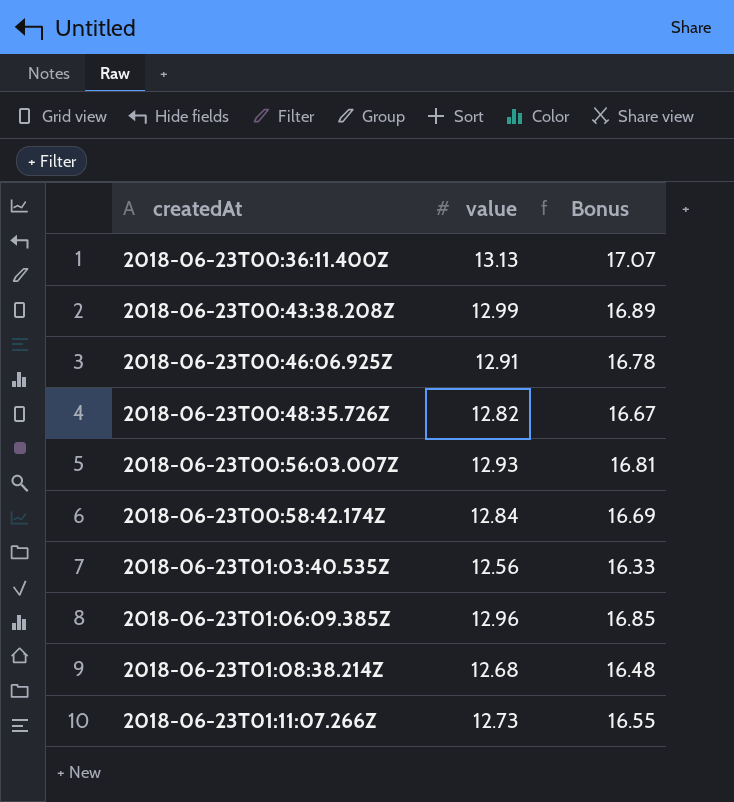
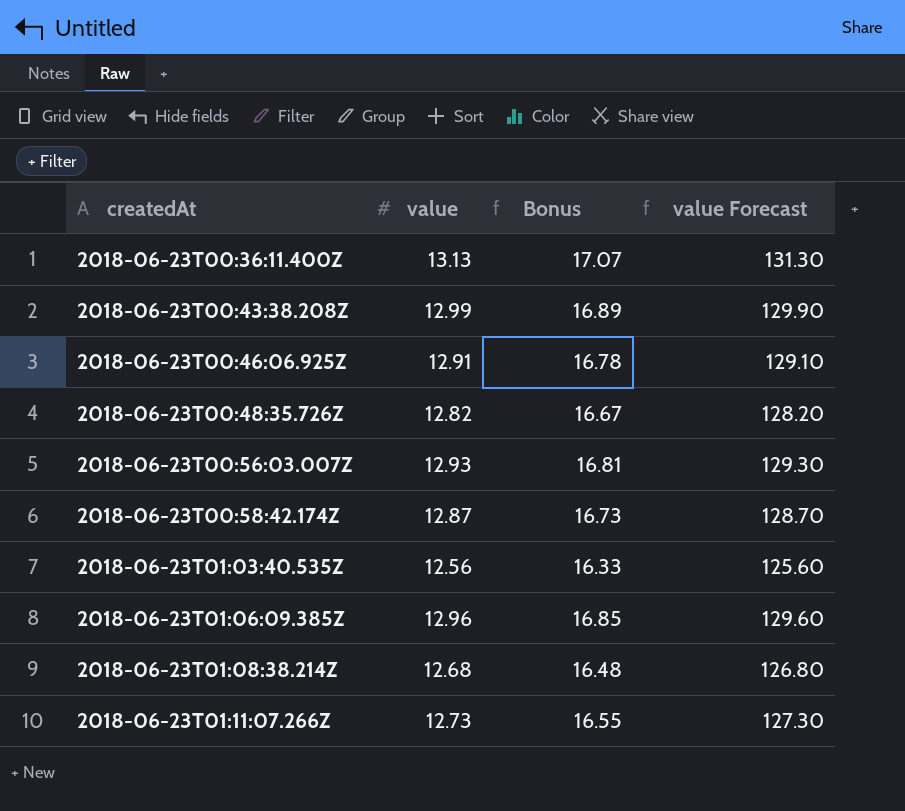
column value Forecast | formula: none -> [value] * 10
2018-06-23T00:58:42.174Z | value: 12.84 -> 12.87
2018-06-23T00:58:42.174Z | Bonus: 16.69 -> 16.73

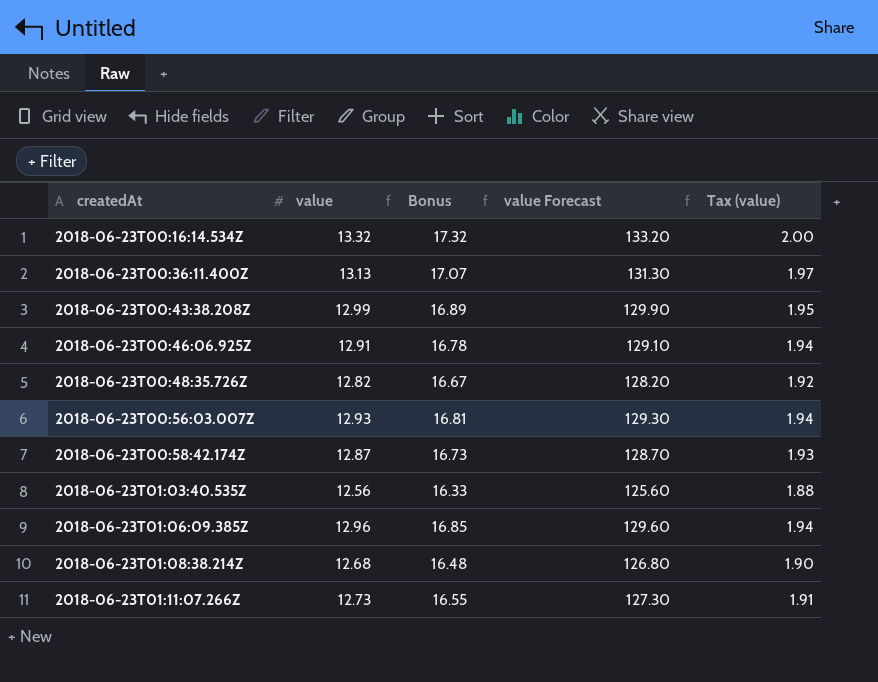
column Tax (value) | formula: none -> [value] * 0.15
row 2018-06-23T00:16:14.534Z: none -> 13.32 | 17.32 | 133.20 | 2.00

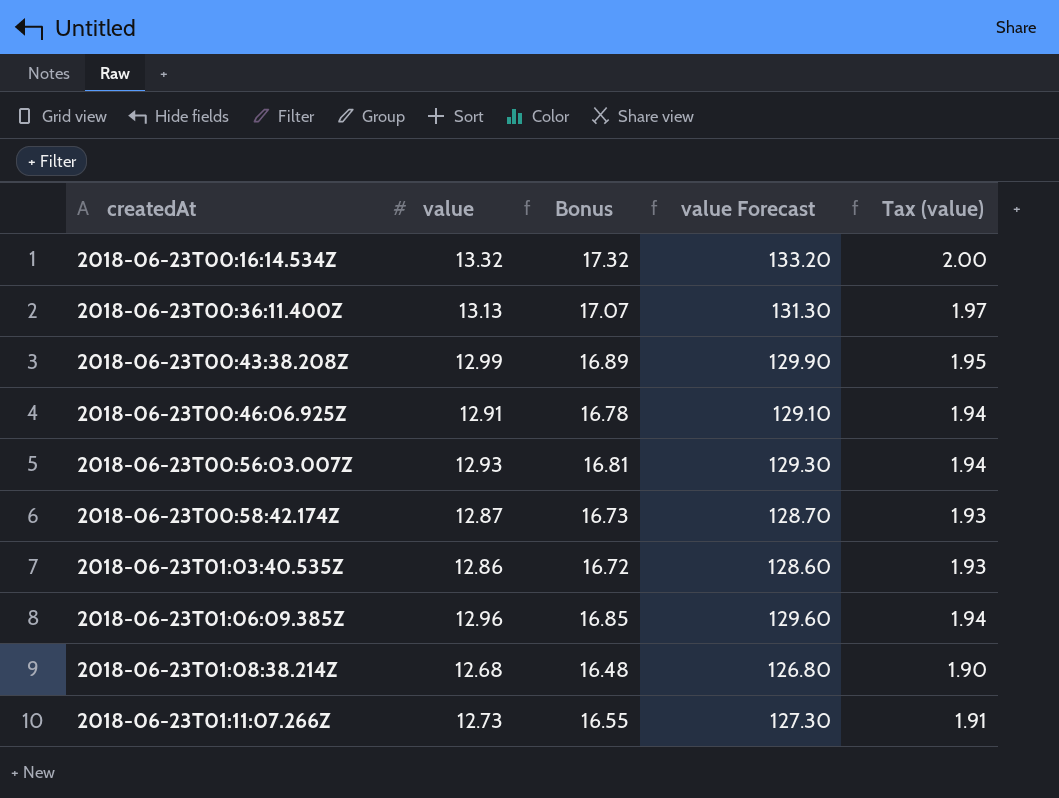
row 2018-06-23T00:48:35.726Z: 12.82 | 16.67 | 128.20 | 1.92 -> none
2018-06-23T01:03:40.535Z | value: 12.56 -> 12.86
2018-06-23T01:03:40.535Z | Bonus: 16.33 -> 16.72
2018-06-23T01:03:40.535Z | value Forecast: 125.60 -> 128.60
2018-06-23T01:03:40.535Z | Tax (value): 1.88 -> 1.93

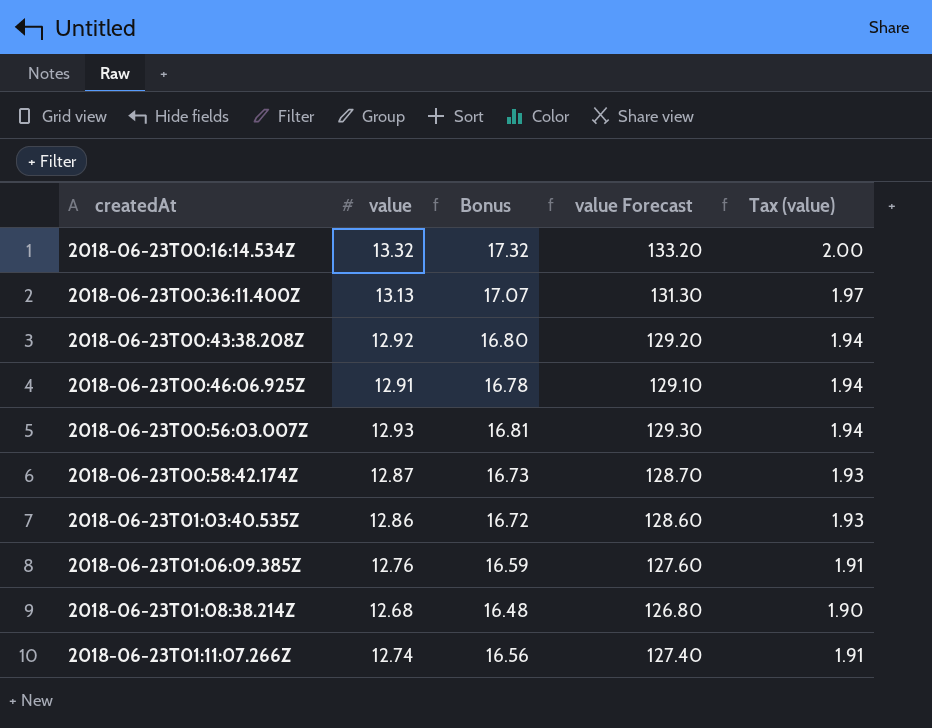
2018-06-23T00:43:38.208Z | value: 12.99 -> 12.92
2018-06-23T00:43:38.208Z | Bonus: 16.89 -> 16.80
2018-06-23T00:43:38.208Z | value Forecast: 129.90 -> 129.20
2018-06-23T00:43:38.208Z | Tax (value): 1.95 -> 1.94
2018-06-23T01:06:09.385Z | value: 12.96 -> 12.76
2018-06-23T01:06:09.385Z | Bonus: 16.85 -> 16.59
2018-06-23T01:06:09.385Z | value Forecast: 129.60 -> 127.60
2018-06-23T01:06:09.385Z | Tax (value): 1.94 -> 1.91
2018-06-23T01:11:07.266Z | value: 12.73 -> 12.74
2018-06-23T01:11:07.266Z | Bonus: 16.55 -> 16.56
2018-06-23T01:11:07.266Z | value Forecast: 127.30 -> 127.40

